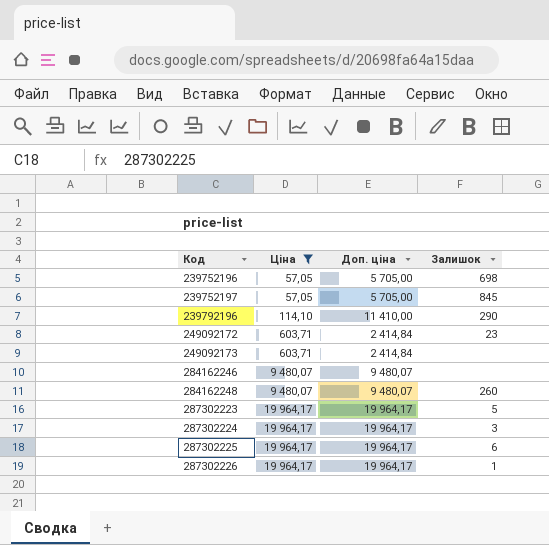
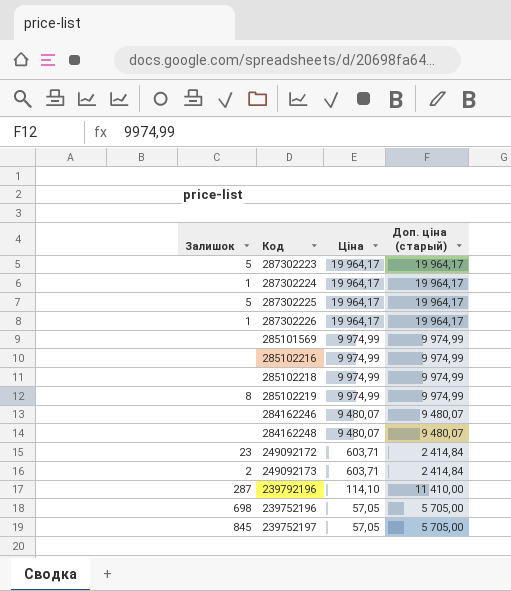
filter: Ціна != 9 974,99 -> none
row order: Код ascending -> Ціна descending
column Залишок | position: 4 -> 1
column name: Доп. ціна -> Доп. ціна (старый)
287302224 | Залишок: 3 -> 1
287302225 | Залишок: 6 -> 5
284162248 | Залишок: 260 -> none
249092173 | Залишок: none -> 2
239792196 | Залишок: 290 -> 287

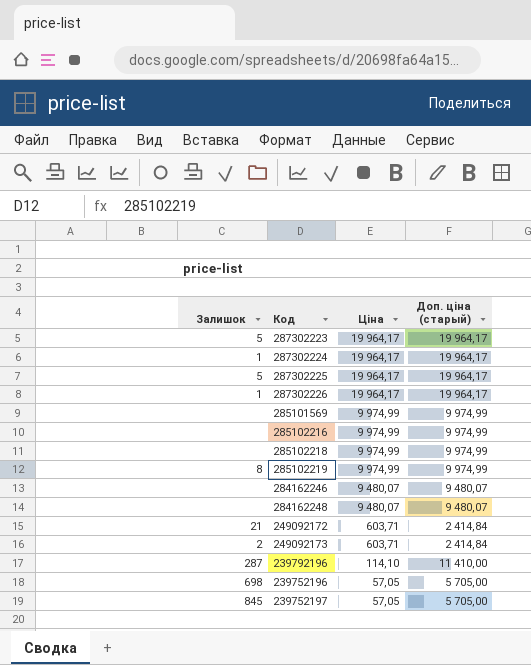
249092172 | Залишок: 23 -> 21

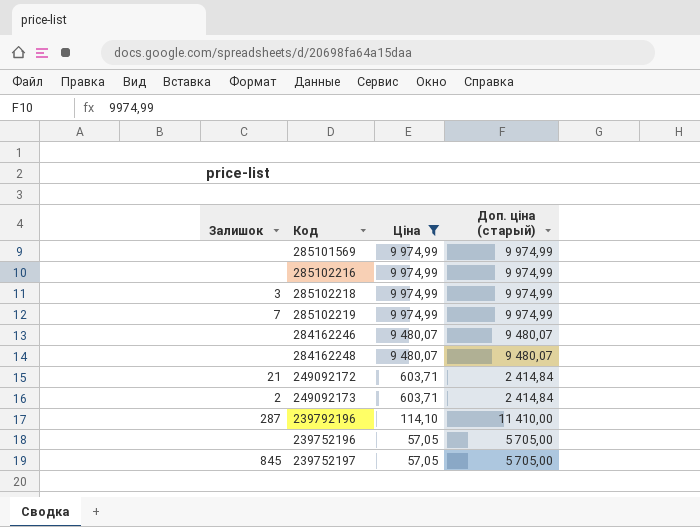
filter: none -> Ціна != 19 964,17
285102218 | Залишок: none -> 3
285102219 | Залишок: 8 -> 7
239752196 | Залишок: 698 -> none

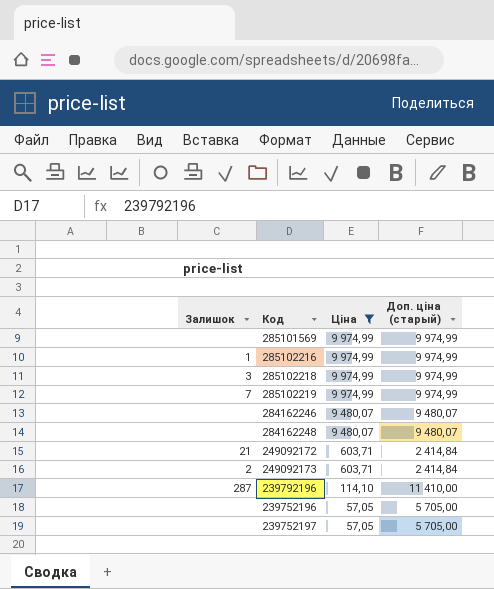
285102216 | Залишок: none -> 1
239752197 | Залишок: 845 -> none

